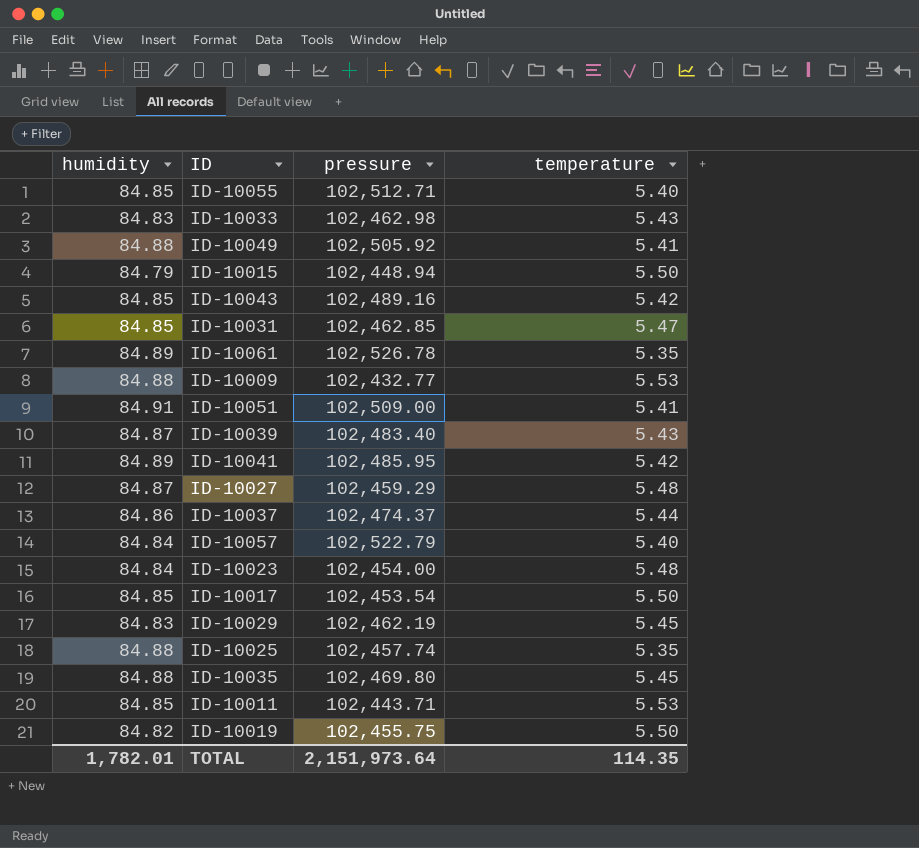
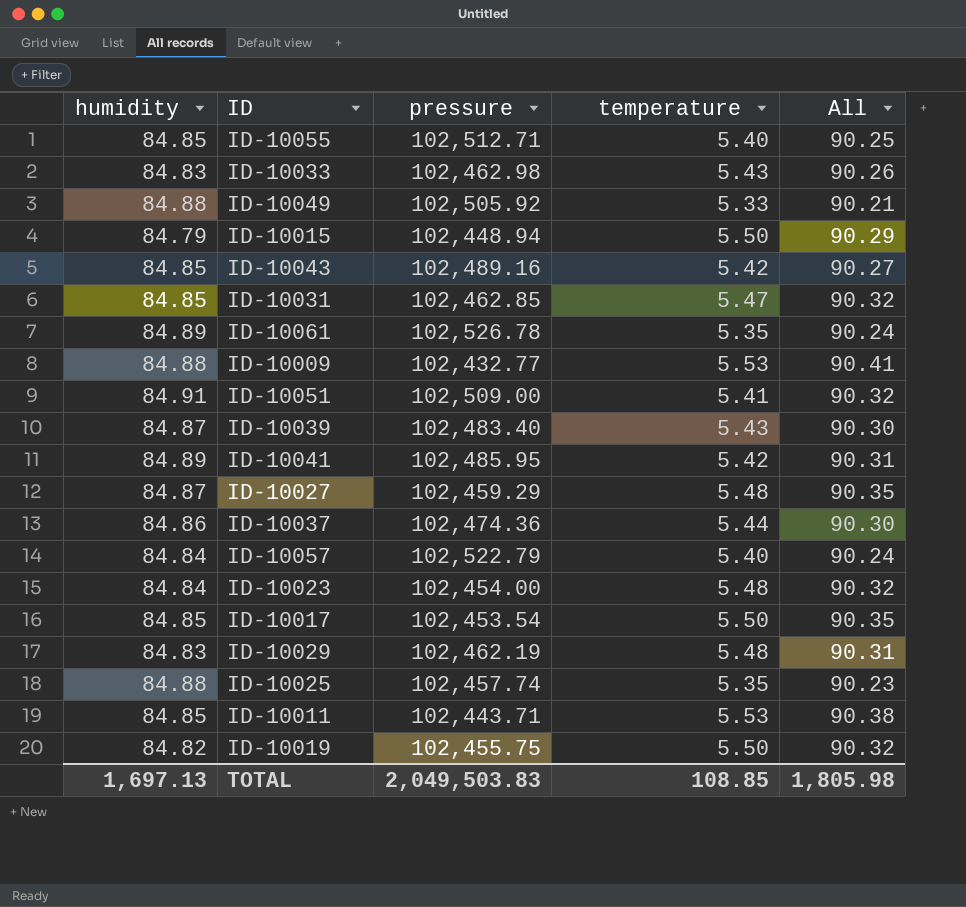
column All | formula: none -> [humidity] + [temperature]
row ID-10035: 84.88 | 102,469.80 | 5.45 -> none
ID-10049 | temperature: 5.41 -> 5.33
ID-10037 | pressure: 102,474.37 -> 102,474.36
ID-10029 | temperature: 5.45 -> 5.48
TOTAL | humidity: 1,782.01 -> 1,697.13
TOTAL | pressure: 2,151,973.64 -> 2,049,503.83
TOTAL | temperature: 114.35 -> 108.85

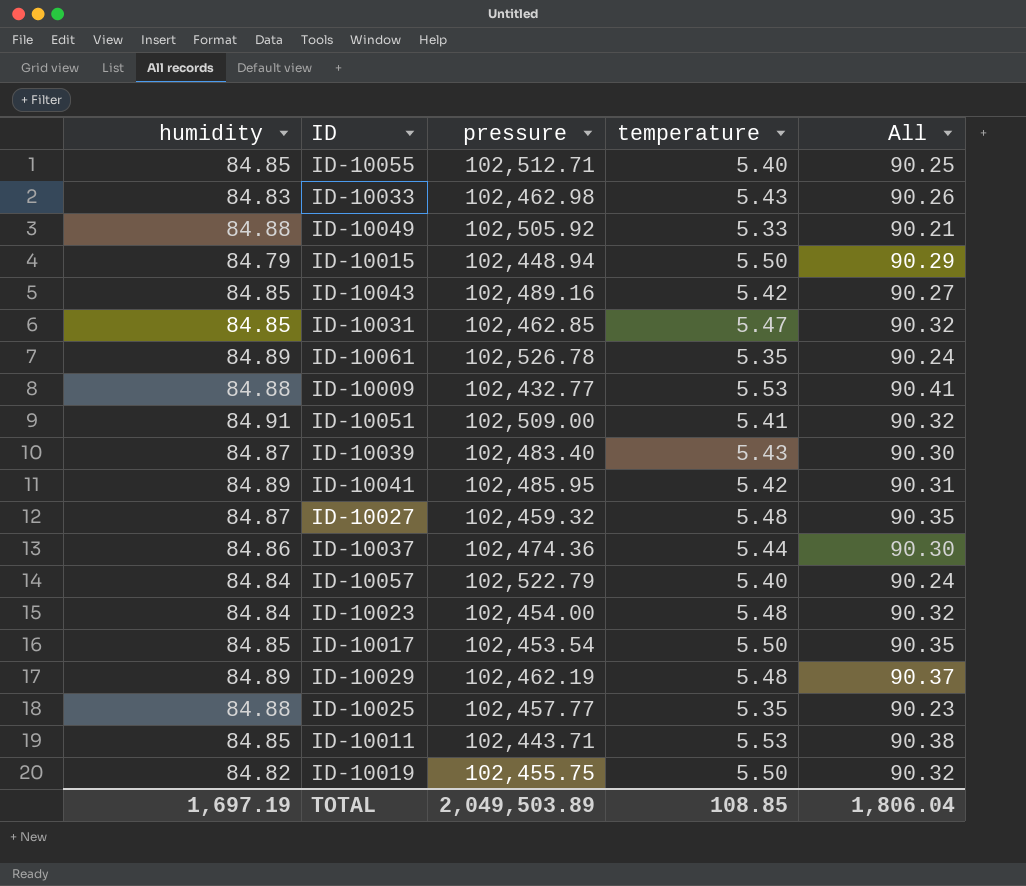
ID-10027 | pressure: 102,459.29 -> 102,459.32
ID-10029 | humidity: 84.83 -> 84.89
ID-10029 | All: 90.31 -> 90.37
ID-10025 | pressure: 102,457.74 -> 102,457.77
TOTAL | humidity: 1,697.13 -> 1,697.19
TOTAL | pressure: 2,049,503.83 -> 2,049,503.89
TOTAL | All: 1,805.98 -> 1,806.04

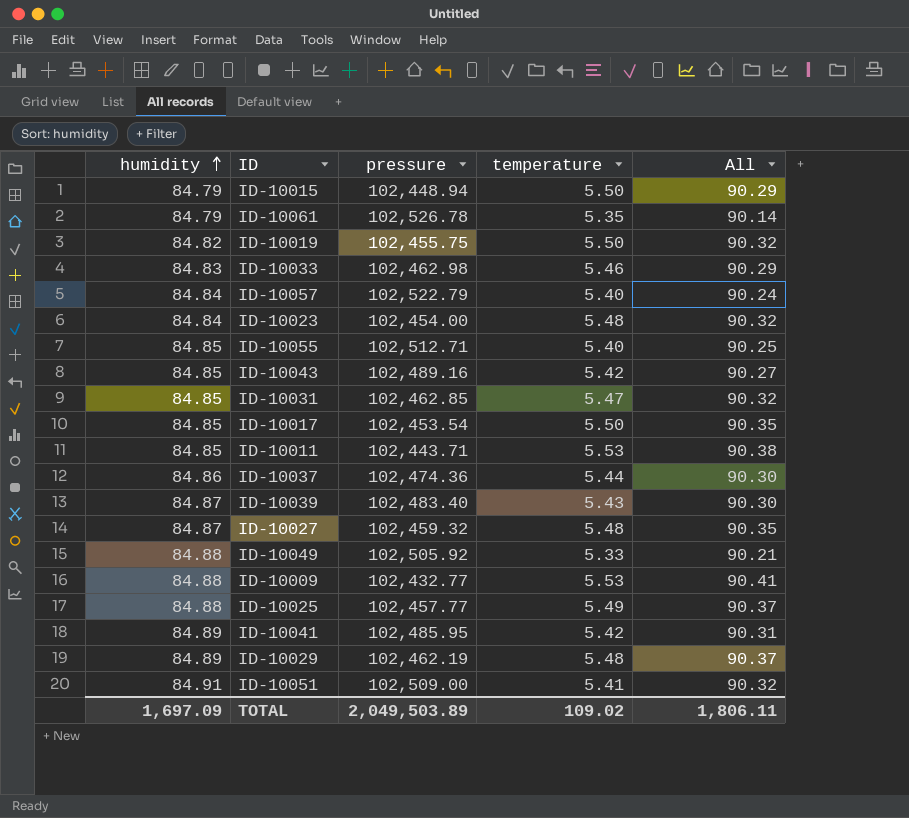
row order: none -> humidity ascending
ID-10061 | humidity: 84.89 -> 84.79
ID-10061 | All: 90.24 -> 90.14
ID-10033 | temperature: 5.43 -> 5.46
ID-10033 | All: 90.26 -> 90.29
ID-10025 | temperature: 5.35 -> 5.49
ID-10025 | All: 90.23 -> 90.37
TOTAL | humidity: 1,697.19 -> 1,697.09
TOTAL | temperature: 108.85 -> 109.02
TOTAL | All: 1,806.04 -> 1,806.11

